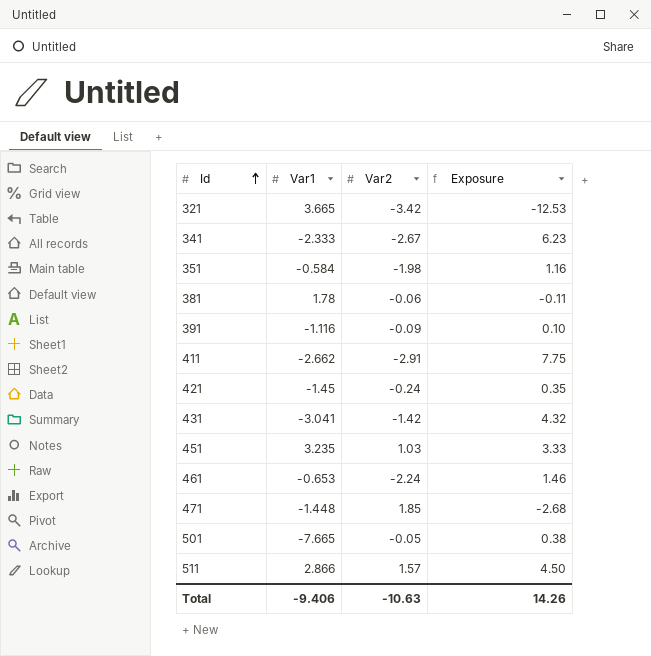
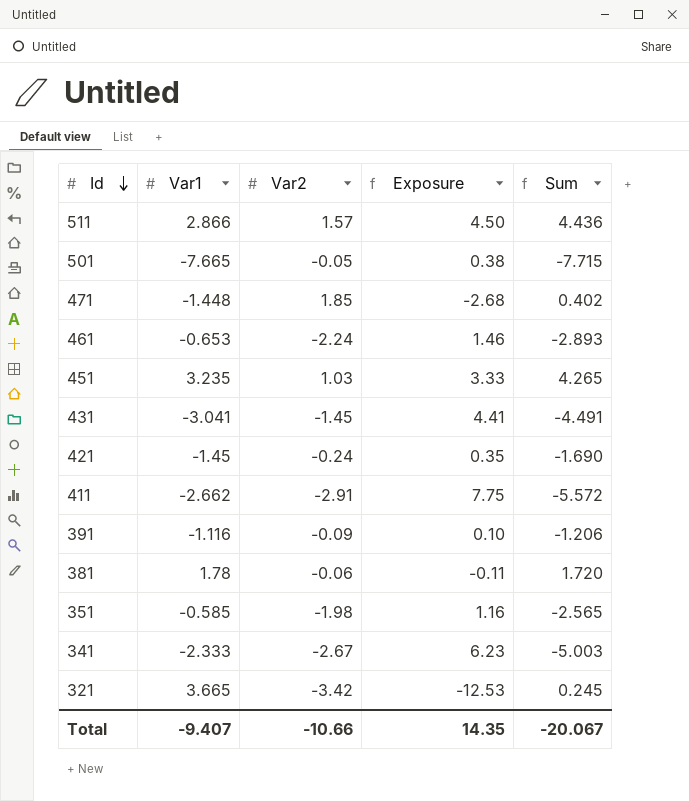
row order: Id ascending -> Id descending
column Sum | formula: none -> [Var1] + [Var2]
431 | Var2: -1.42 -> -1.45
431 | Exposure: 4.32 -> 4.41
351 | Var1: -0.584 -> -0.585
Total | Var1: -9.406 -> -9.407
Total | Var2: -10.63 -> -10.66
Total | Exposure: 14.26 -> 14.35

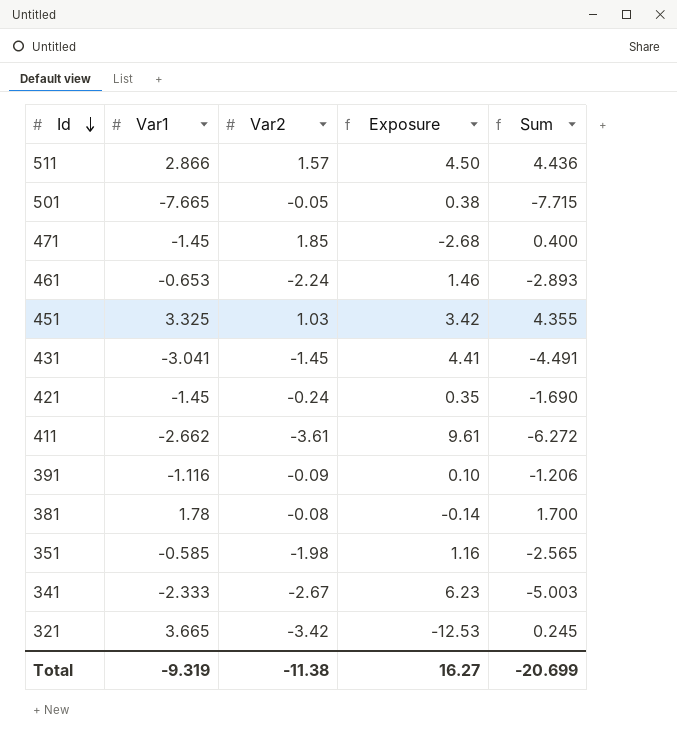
471 | Var1: -1.448 -> -1.45
471 | Sum: 0.402 -> 0.400
451 | Var1: 3.235 -> 3.325
451 | Exposure: 3.33 -> 3.42
451 | Sum: 4.265 -> 4.355
411 | Var2: -2.91 -> -3.61
411 | Exposure: 7.75 -> 9.61
411 | Sum: -5.572 -> -6.272
381 | Var2: -0.06 -> -0.08
381 | Exposure: -0.11 -> -0.14
381 | Sum: 1.720 -> 1.700
Total | Var1: -9.407 -> -9.319
Total | Var2: -10.66 -> -11.38
Total | Exposure: 14.35 -> 16.27
Total | Sum: -20.067 -> -20.699

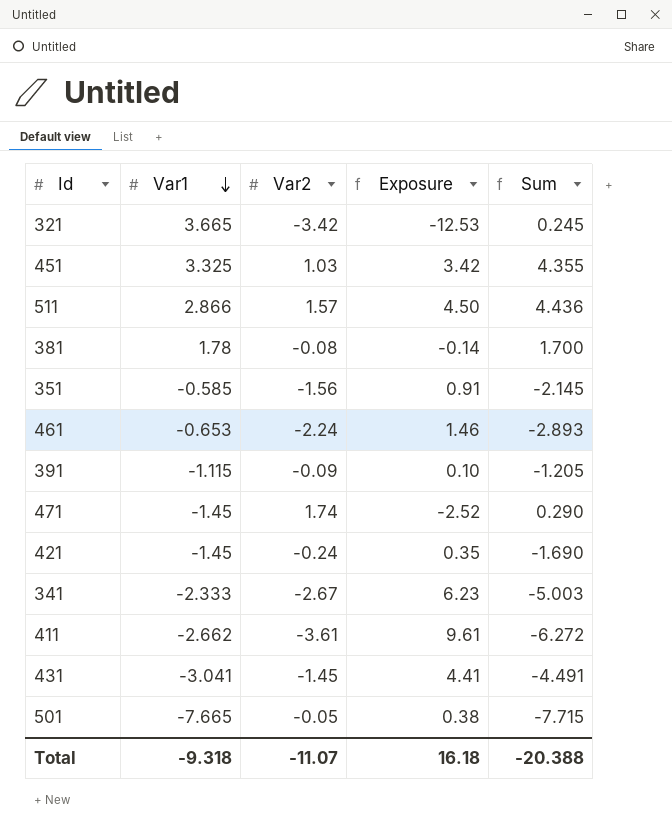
row order: Id descending -> Var1 descending
351 | Var2: -1.98 -> -1.56
351 | Exposure: 1.16 -> 0.91
351 | Sum: -2.565 -> -2.145
391 | Var1: -1.116 -> -1.115
391 | Sum: -1.206 -> -1.205
471 | Var2: 1.85 -> 1.74
471 | Exposure: -2.68 -> -2.52
471 | Sum: 0.400 -> 0.290
Total | Var1: -9.319 -> -9.318
Total | Var2: -11.38 -> -11.07
Total | Exposure: 16.27 -> 16.18
Total | Sum: -20.699 -> -20.388

